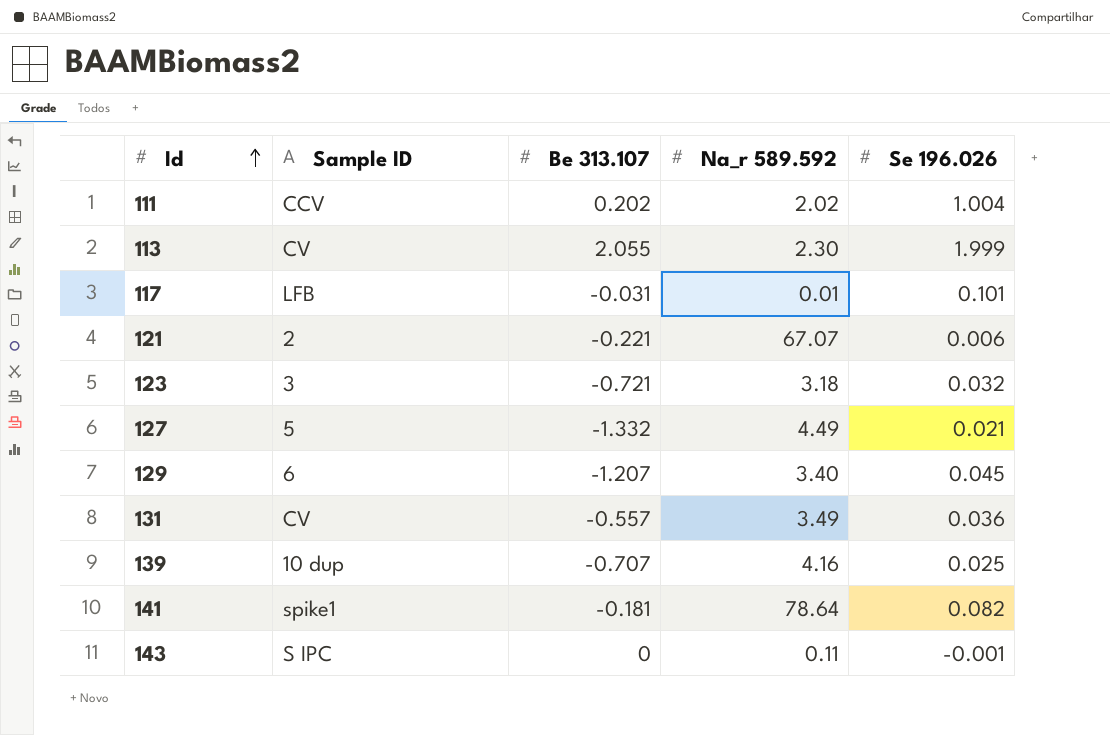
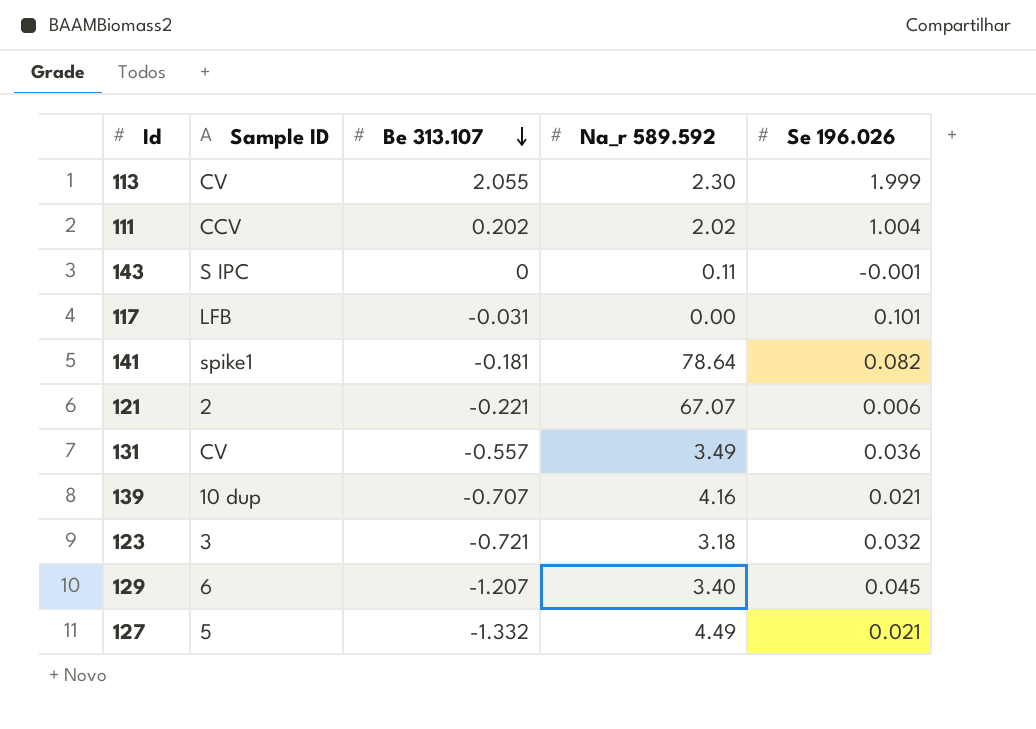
row order: Id ascending -> Be 313.107 descending
117 | Na_r 589.592: 0.01 -> 0.00
139 | Se 196.026: 0.025 -> 0.021

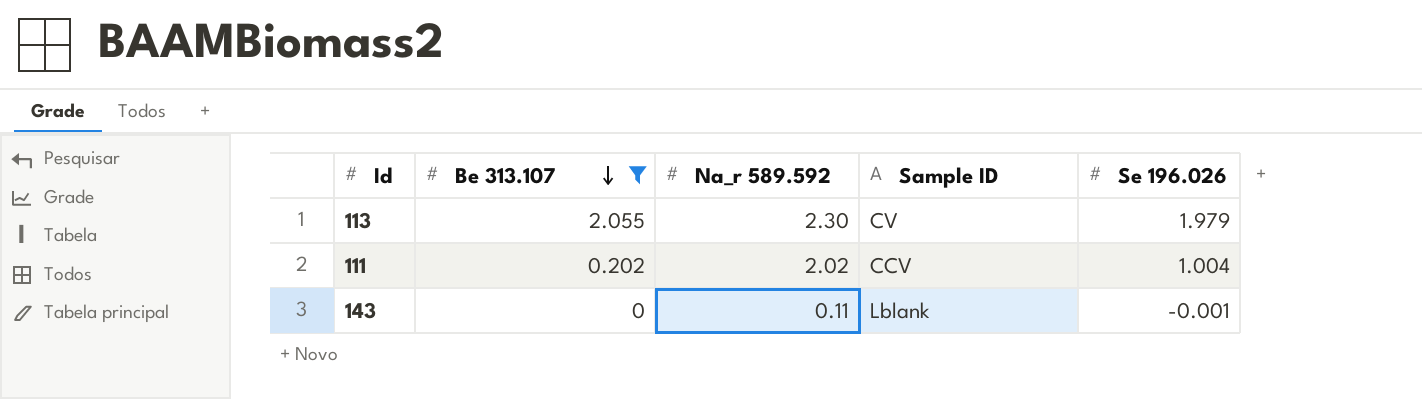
filter: none -> Be 313.107 >= 0
column Sample ID | position: 2 -> 4
113 | Se 196.026: 1.999 -> 1.979
143 | Sample ID: S IPC -> Lblank

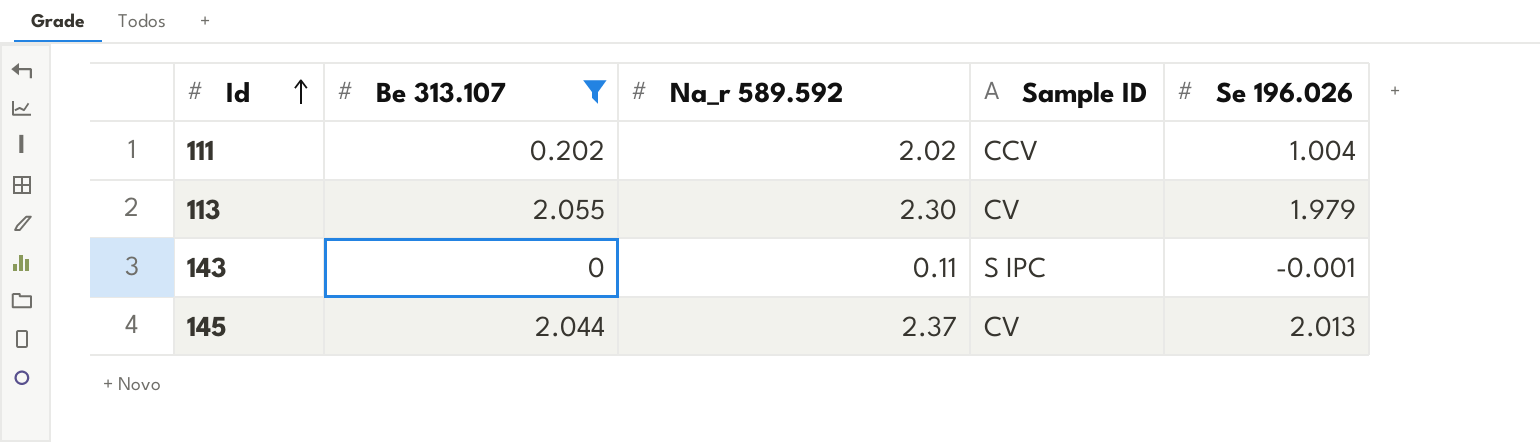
row order: Be 313.107 descending -> Id ascending
143 | Sample ID: Lblank -> S IPC
row 145: none -> 2.044 | 2.37 | CV | 2.013

